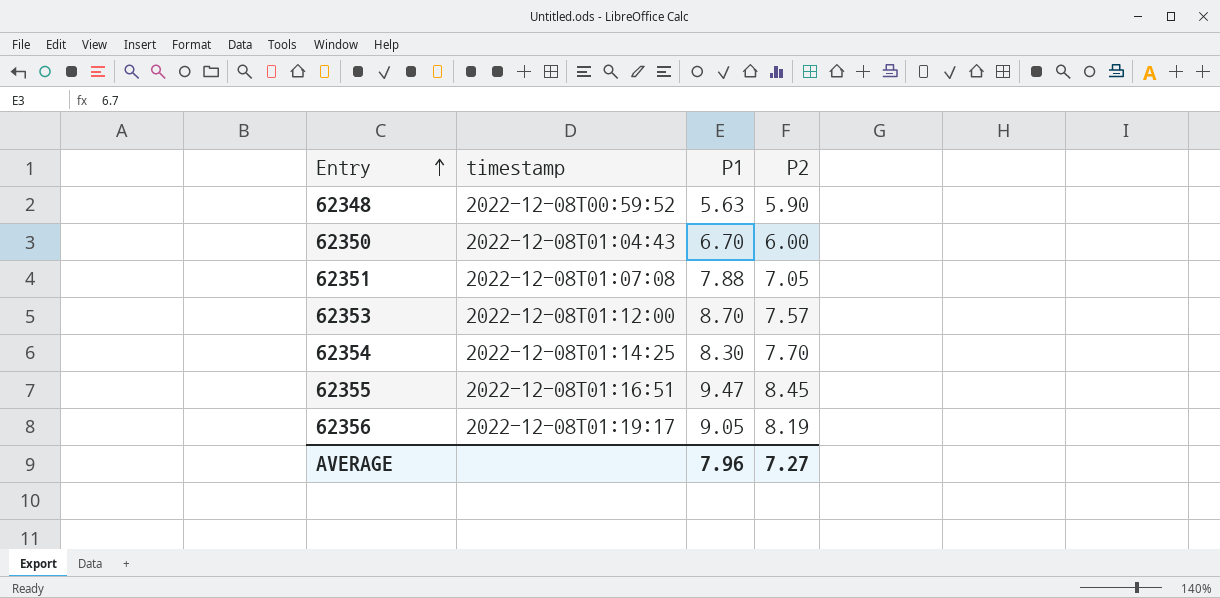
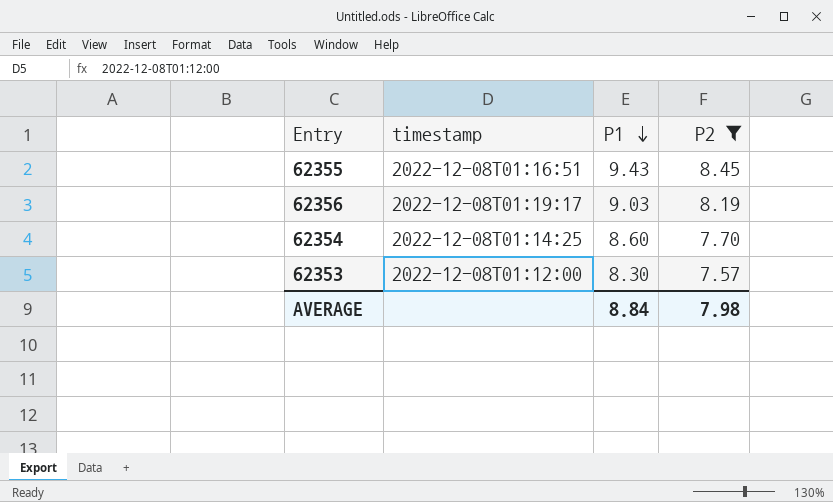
filter: none -> P2 >= 7.57
row order: Entry ascending -> P1 descending
62355 | P1: 9.47 -> 9.43
62356 | P1: 9.05 -> 9.03
62354 | P1: 8.30 -> 8.60
62353 | P1: 8.70 -> 8.30
AVERAGE | P1: 7.96 -> 8.84
AVERAGE | P2: 7.27 -> 7.98

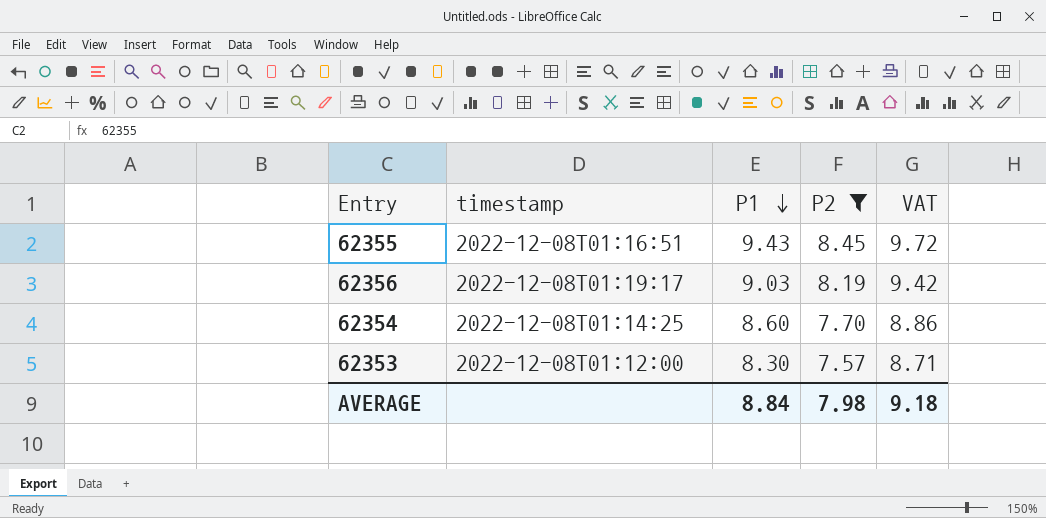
column VAT | formula: none -> [P2] * 1.15

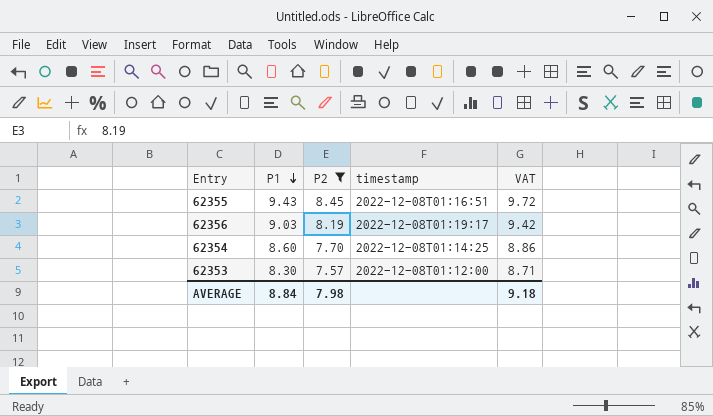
column timestamp | position: 2 -> 4

